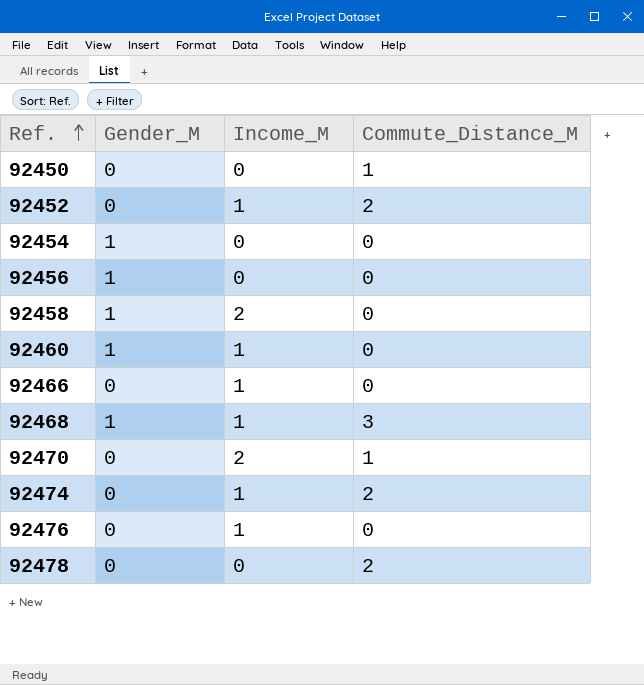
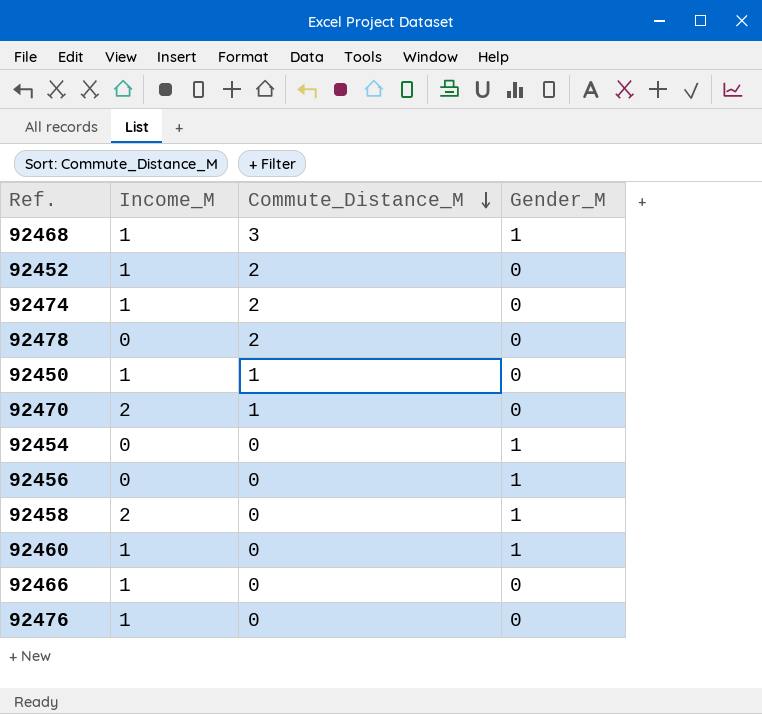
row order: Ref. ascending -> Commute_Distance_M descending
column Gender_M | position: 2 -> 4
92450 | Income_M: 0 -> 1

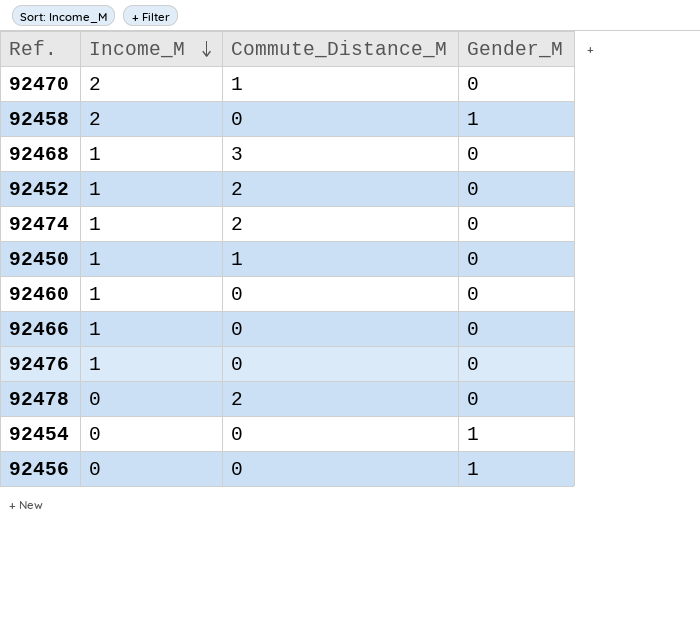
row order: Commute_Distance_M descending -> Income_M descending
92468 | Gender_M: 1 -> 0
92460 | Gender_M: 1 -> 0

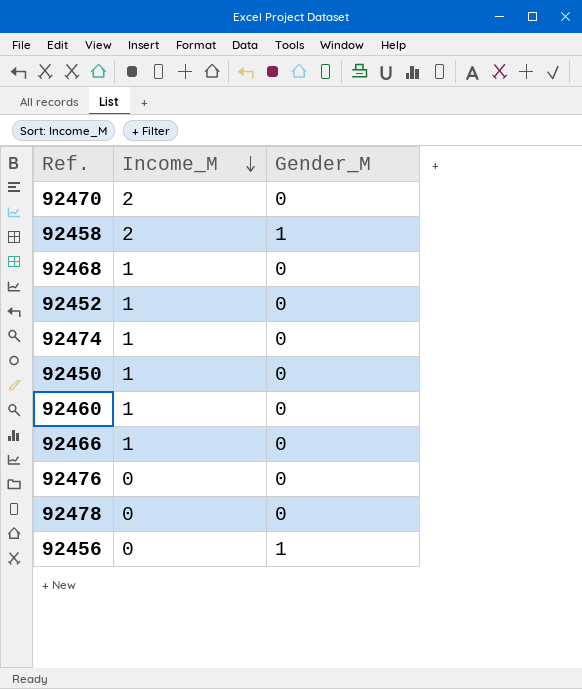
column Commute_Distance_M | position: 3 -> none
row 92454: 0 | 0 | 1 -> none
92476 | Income_M: 1 -> 0

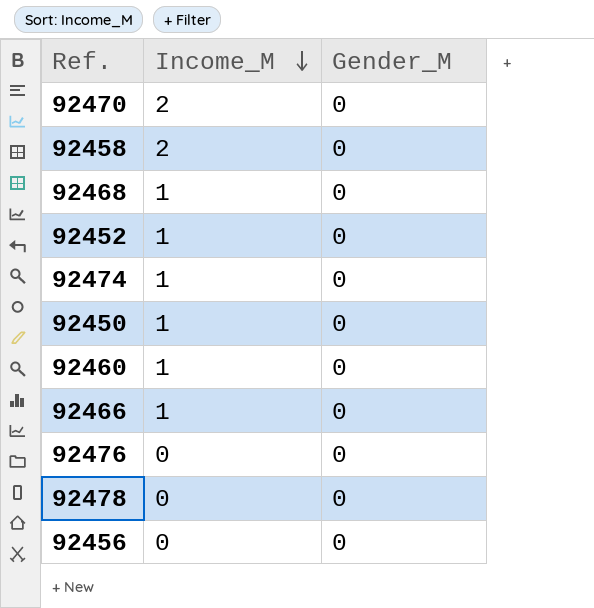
92458 | Gender_M: 1 -> 0
92456 | Gender_M: 1 -> 0

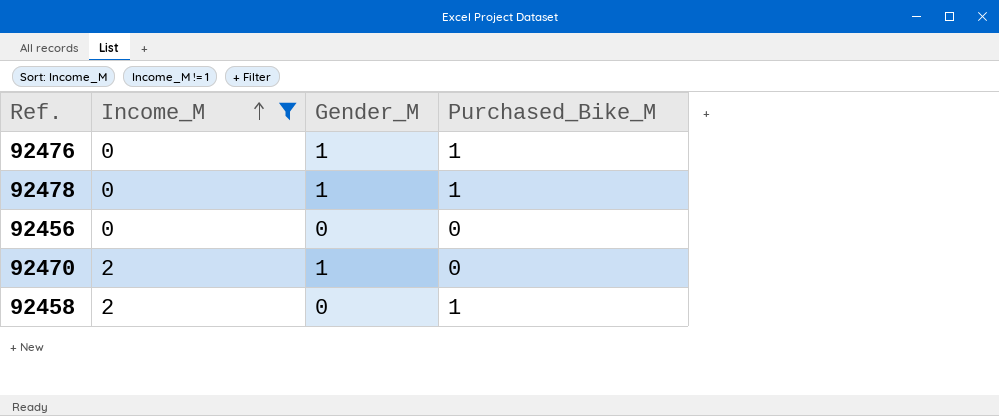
filter: none -> Income_M != 1
row order: Income_M descending -> Income_M ascending
column Purchased_Bike_M | position: none -> 4
92476 | Gender_M: 0 -> 1
92478 | Gender_M: 0 -> 1
92470 | Gender_M: 0 -> 1

